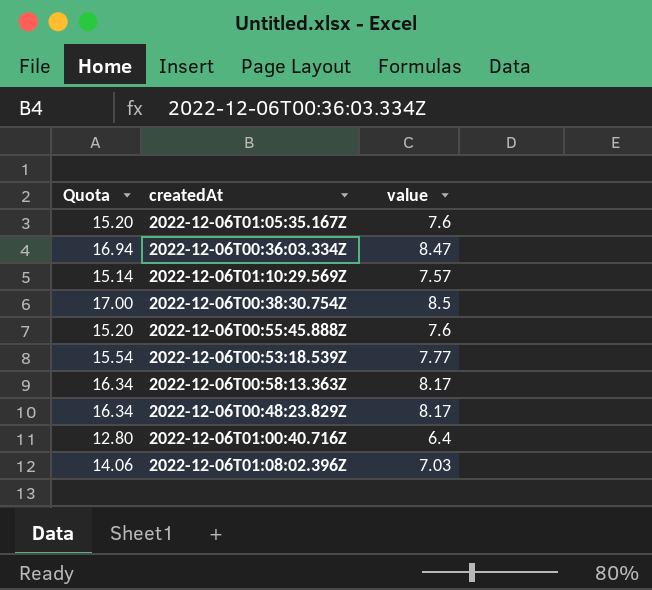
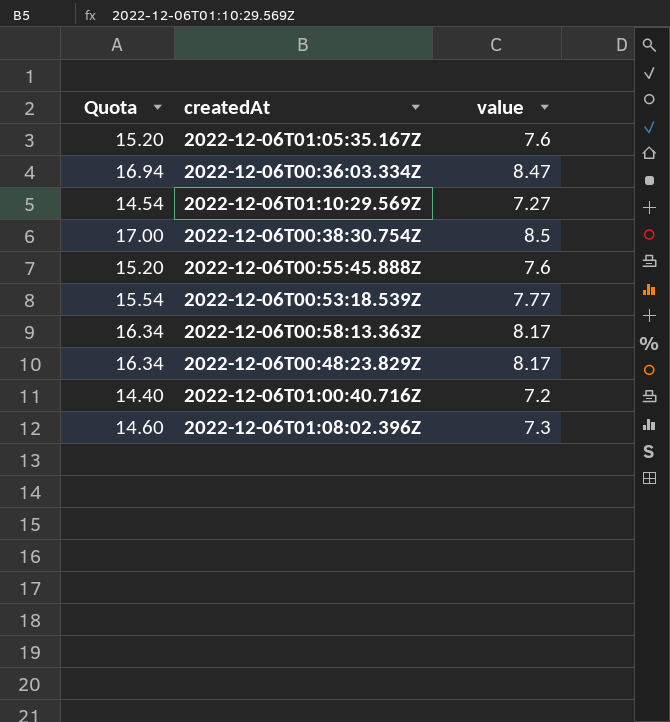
2022-12-06T01:10:29.569Z | Quota: 15.14 -> 14.54
2022-12-06T01:10:29.569Z | value: 7.57 -> 7.27
2022-12-06T01:00:40.716Z | Quota: 12.80 -> 14.40
2022-12-06T01:00:40.716Z | value: 6.4 -> 7.2
2022-12-06T01:08:02.396Z | Quota: 14.06 -> 14.60
2022-12-06T01:08:02.396Z | value: 7.03 -> 7.3

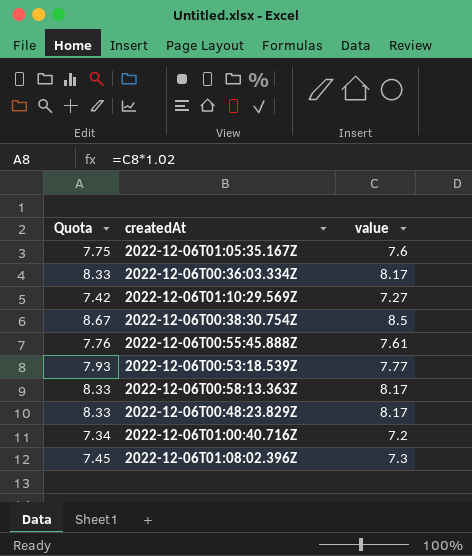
column Quota | formula: [value] * 2 -> [value] * 1.02
2022-12-06T00:36:03.334Z | value: 8.47 -> 8.17
2022-12-06T00:55:45.888Z | value: 7.6 -> 7.61

